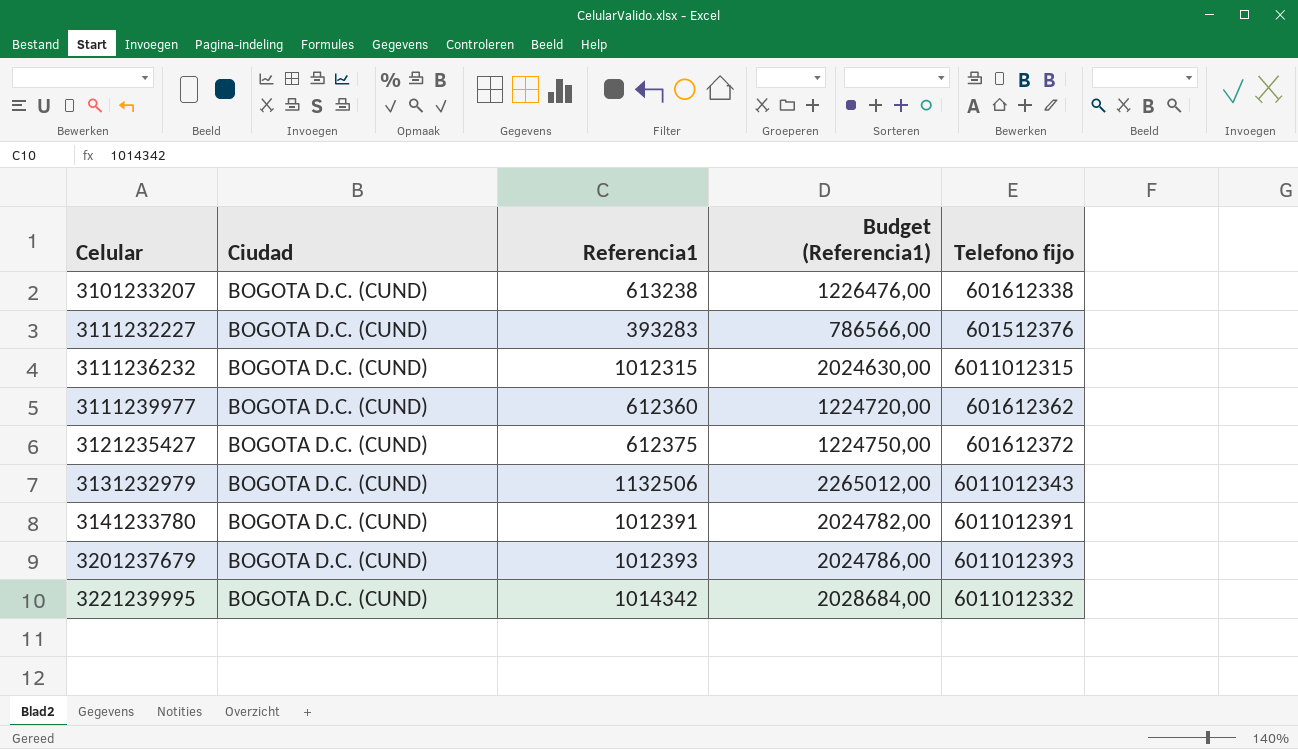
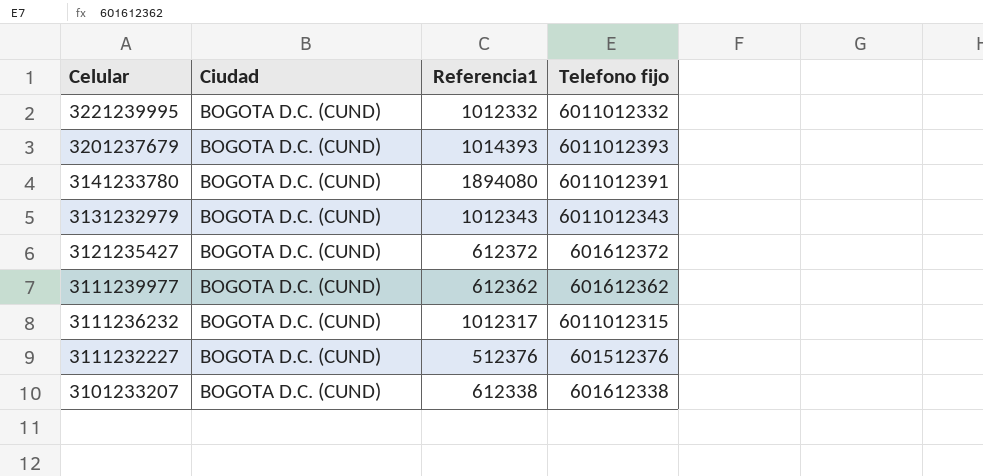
row order: Celular ascending -> Celular descending
column Budget (Referencia1) | formula: [Referencia1] * 2 -> none
3221239995 | Referencia1: 1014342 -> 1012332
3201237679 | Referencia1: 1012393 -> 1014393
3141233780 | Referencia1: 1012391 -> 1894080
3131232979 | Referencia1: 1132506 -> 1012343
3121235427 | Referencia1: 612375 -> 612372
3111239977 | Referencia1: 612360 -> 612362
3111236232 | Referencia1: 1012315 -> 1012317
3111232227 | Referencia1: 393283 -> 512376
3101233207 | Referencia1: 613238 -> 612338

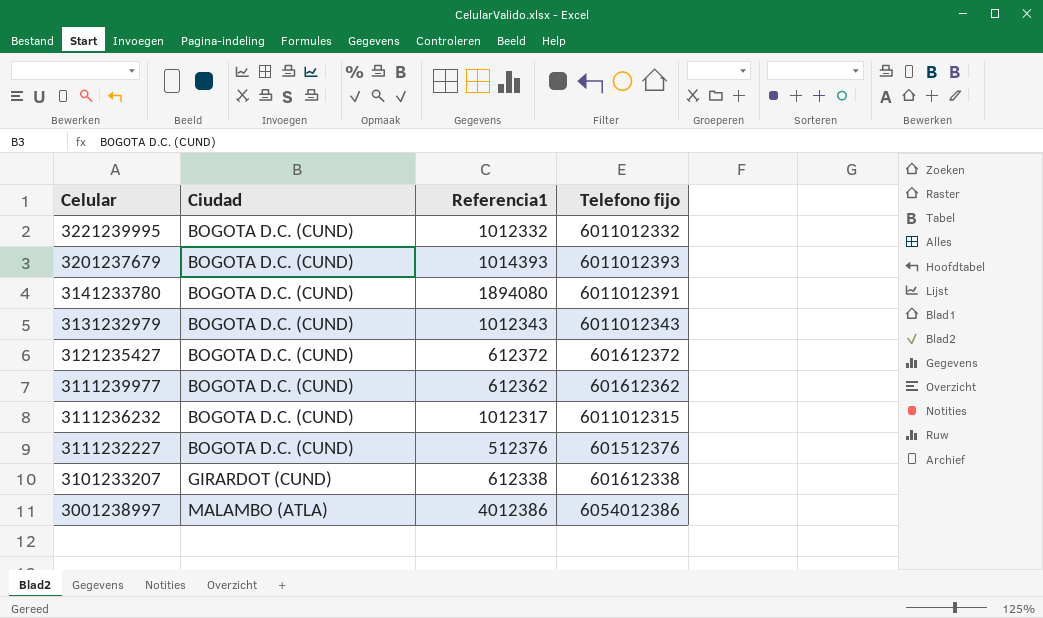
3101233207 | Ciudad: BOGOTA D.C. (CUND) -> GIRARDOT (CUND)
row 3001238997: none -> MALAMBO (ATLA) | 4012386 | 6054012386

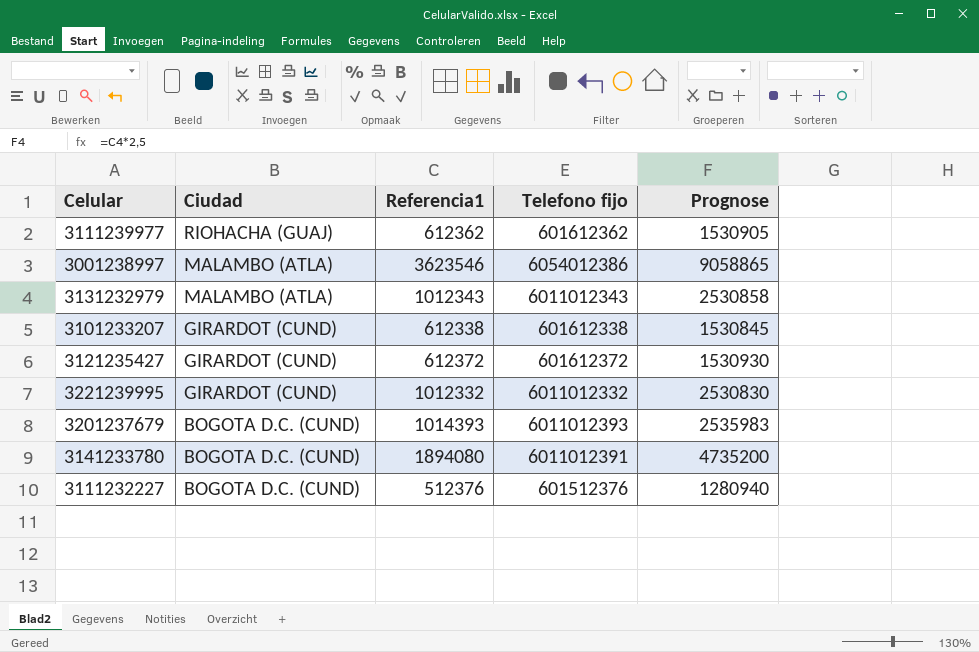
row order: Celular descending -> Ciudad descending
column Prognose | formula: none -> [Referencia1] * 2,5
row 3111236232: BOGOTA D.C. (CUND) | 1012317 | 6011012315 -> none
3111239977 | Ciudad: BOGOTA D.C. (CUND) -> RIOHACHA (GUAJ)
3001238997 | Referencia1: 4012386 -> 3623546
3131232979 | Ciudad: BOGOTA D.C. (CUND) -> MALAMBO (ATLA)
3121235427 | Ciudad: BOGOTA D.C. (CUND) -> GIRARDOT (CUND)
3221239995 | Ciudad: BOGOTA D.C. (CUND) -> GIRARDOT (CUND)

